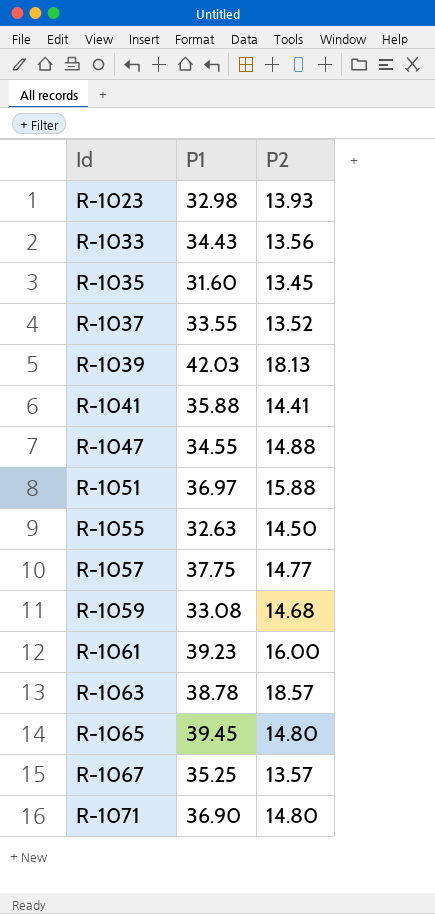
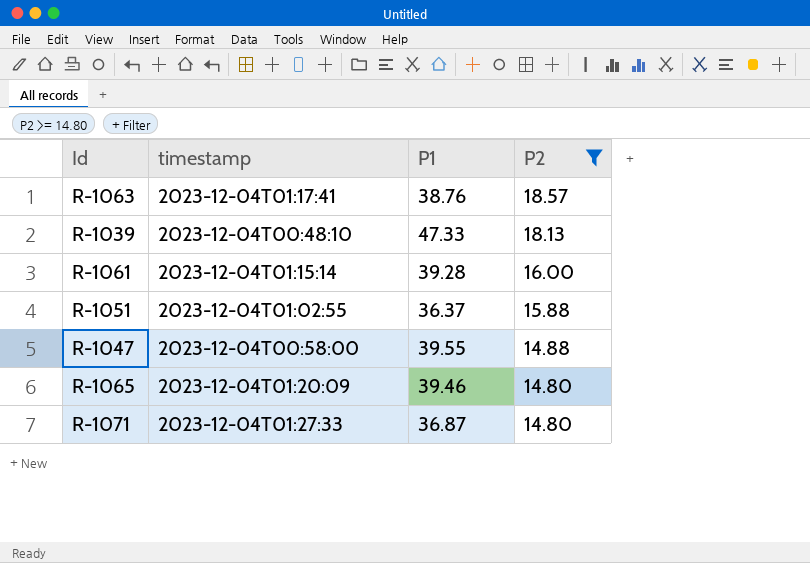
filter: none -> P2 >= 14.80
row order: Id ascending -> P2 descending
column timestamp | position: none -> 2
R-1063 | P1: 38.78 -> 38.76
R-1039 | P1: 42.03 -> 47.33
R-1061 | P1: 39.23 -> 39.28
R-1051 | P1: 36.97 -> 36.37
R-1047 | P1: 34.55 -> 39.55
R-1065 | P1: 39.45 -> 39.46
R-1071 | P1: 36.90 -> 36.87

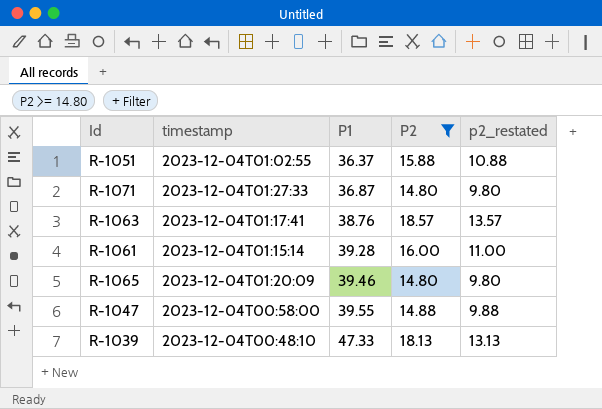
row order: P2 descending -> P1 ascending
column p2_restated | formula: none -> [P2] - 5

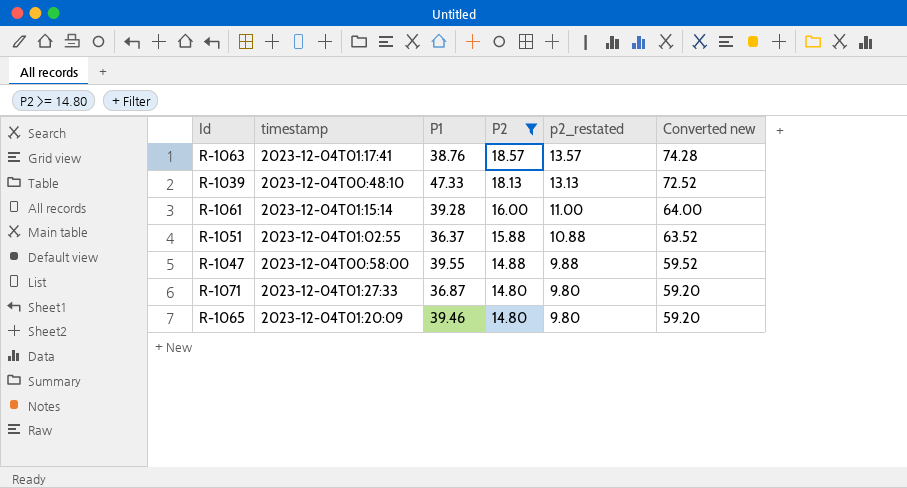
row order: P1 ascending -> P2 descending
column Converted new | formula: none -> [P2] * 4

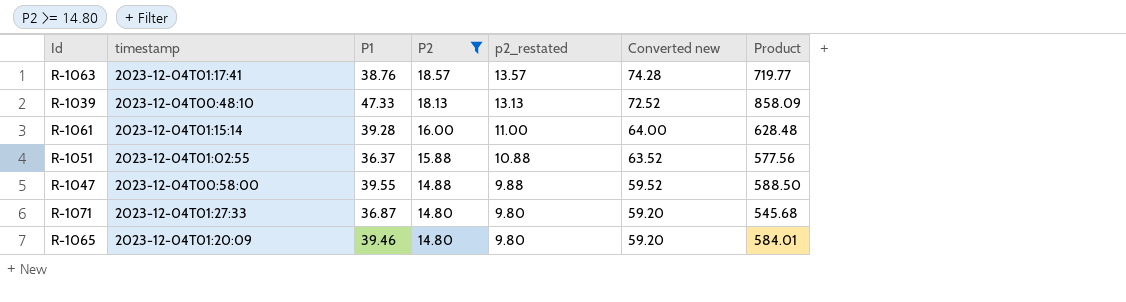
column Product | formula: none -> [P1] * [P2]

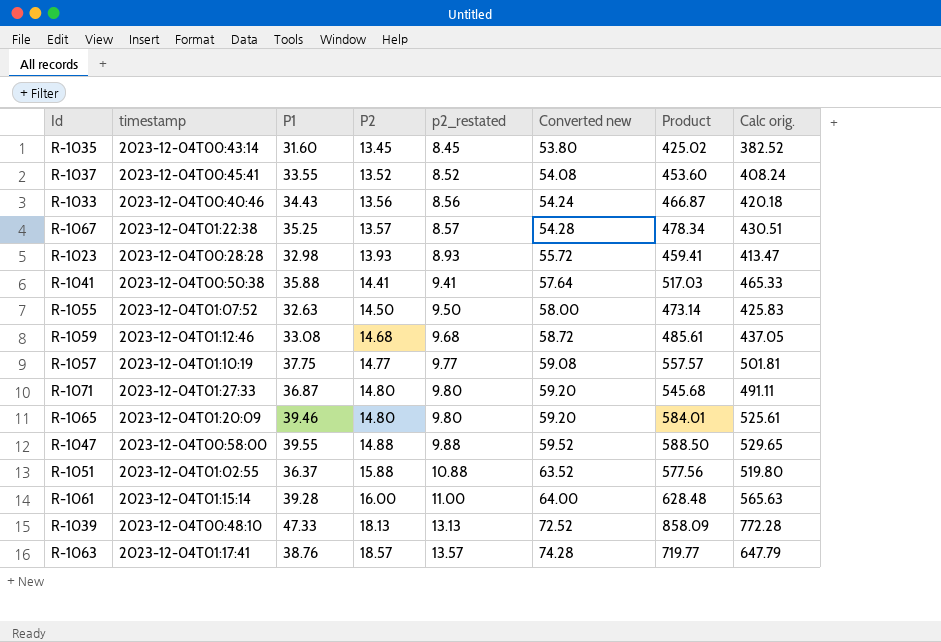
filter: P2 >= 14.80 -> none
row order: P2 descending -> P2 ascending
column Calc orig. | formula: none -> [Product] * 0.9

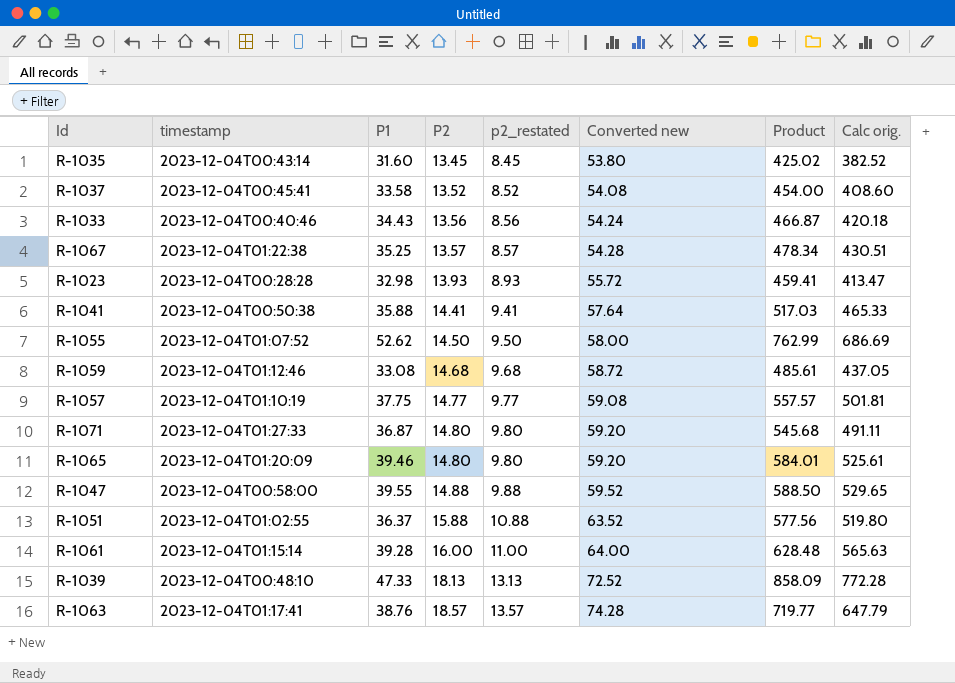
R-1037 | P1: 33.55 -> 33.58
R-1037 | Product: 453.60 -> 454.00
R-1037 | Calc orig.: 408.24 -> 408.60
R-1055 | P1: 32.63 -> 52.62
R-1055 | Product: 473.14 -> 762.99
R-1055 | Calc orig.: 425.83 -> 686.69

